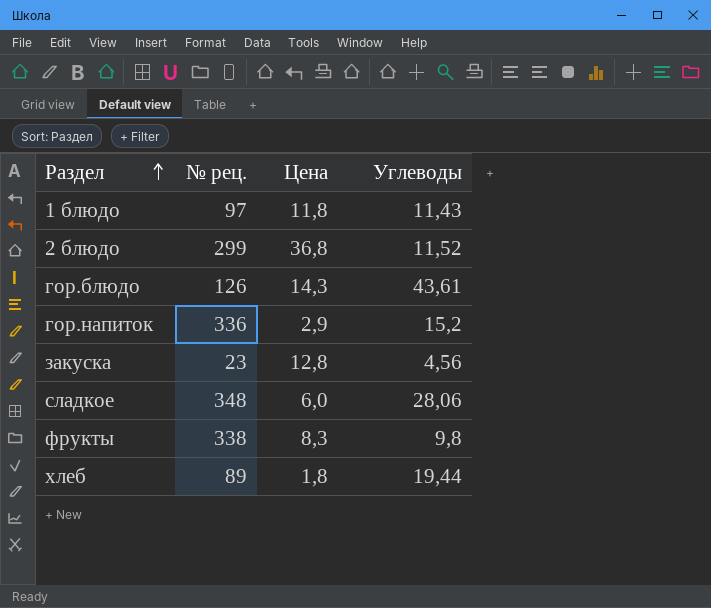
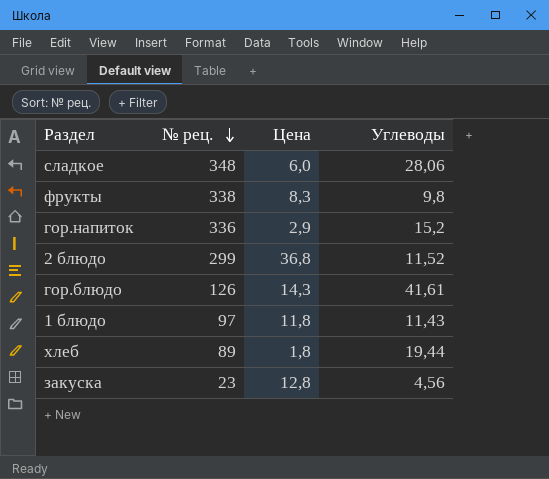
row order: Раздел ascending -> № рец. descending
гор.блюдо | Углеводы: 43,61 -> 41,61

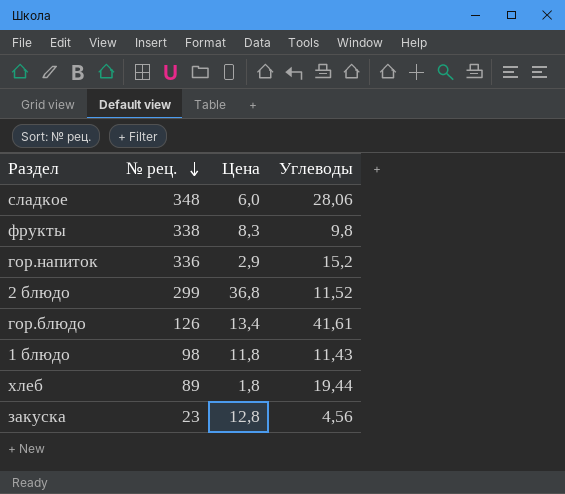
гор.блюдо | Цена: 14,3 -> 13,4
1 блюдо | № рец.: 97 -> 98

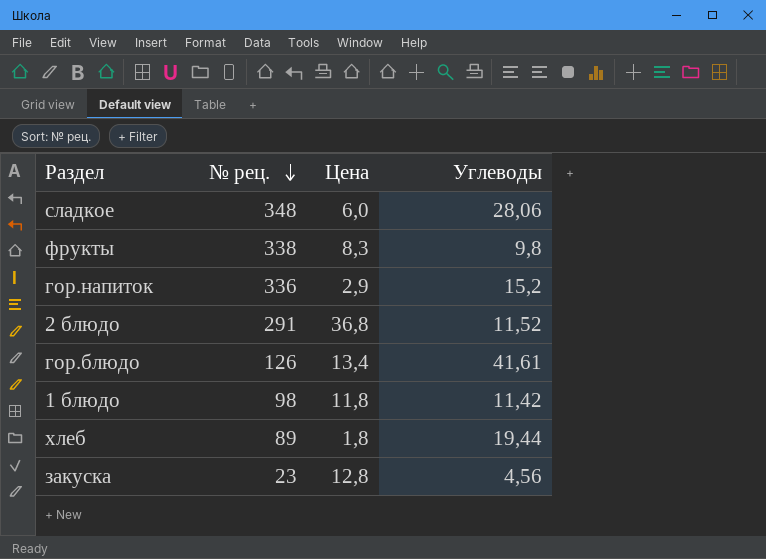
2 блюдо | № рец.: 299 -> 291
1 блюдо | Углеводы: 11,43 -> 11,42

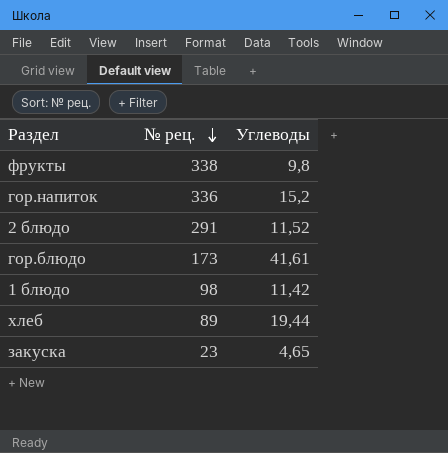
column Цена | position: 3 -> none
row сладкое: 348 | 6,0 | 28,06 -> none
гор.блюдо | № рец.: 126 -> 173
закуска | Углеводы: 4,56 -> 4,65

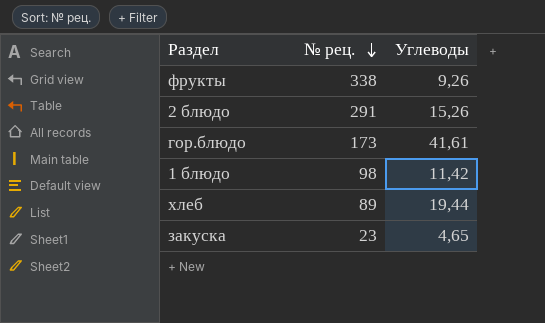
row гор.напиток: 336 | 15,2 -> none
фрукты | Углеводы: 9,8 -> 9,26
2 блюдо | Углеводы: 11,52 -> 15,26

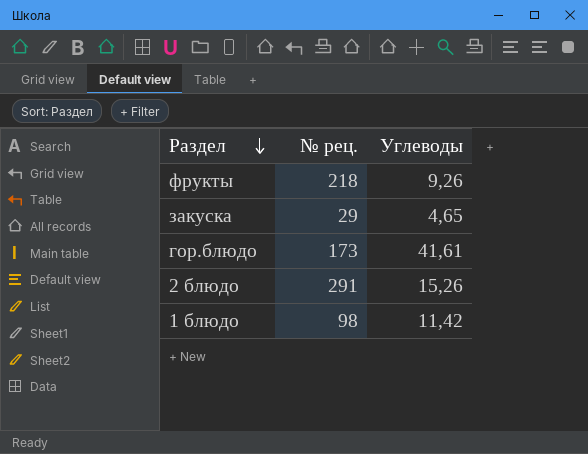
row order: № рец. descending -> Раздел descending
row хлеб: 89 | 19,44 -> none
фрукты | № рец.: 338 -> 218
закуска | № рец.: 23 -> 29

